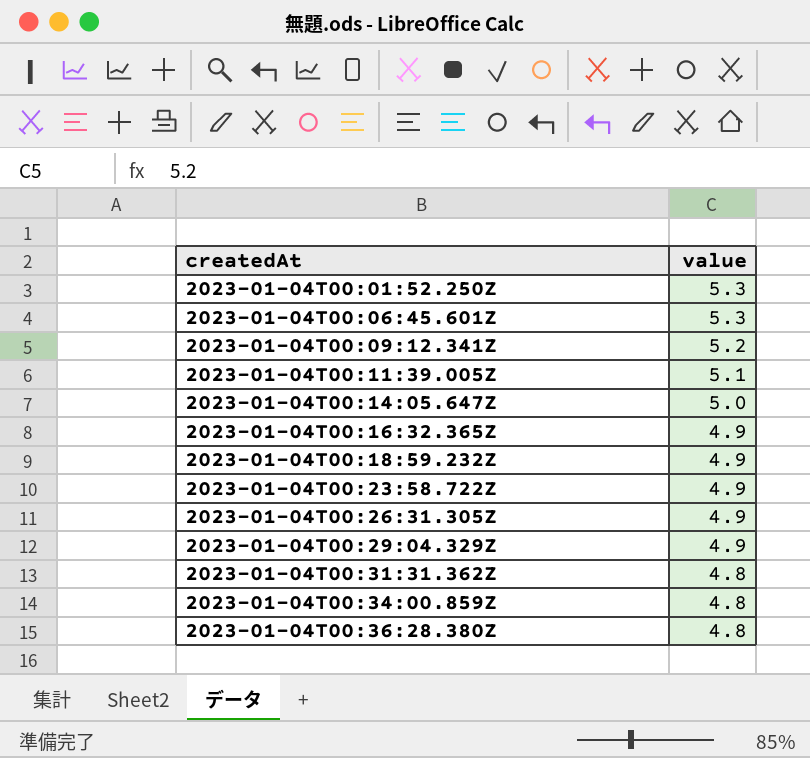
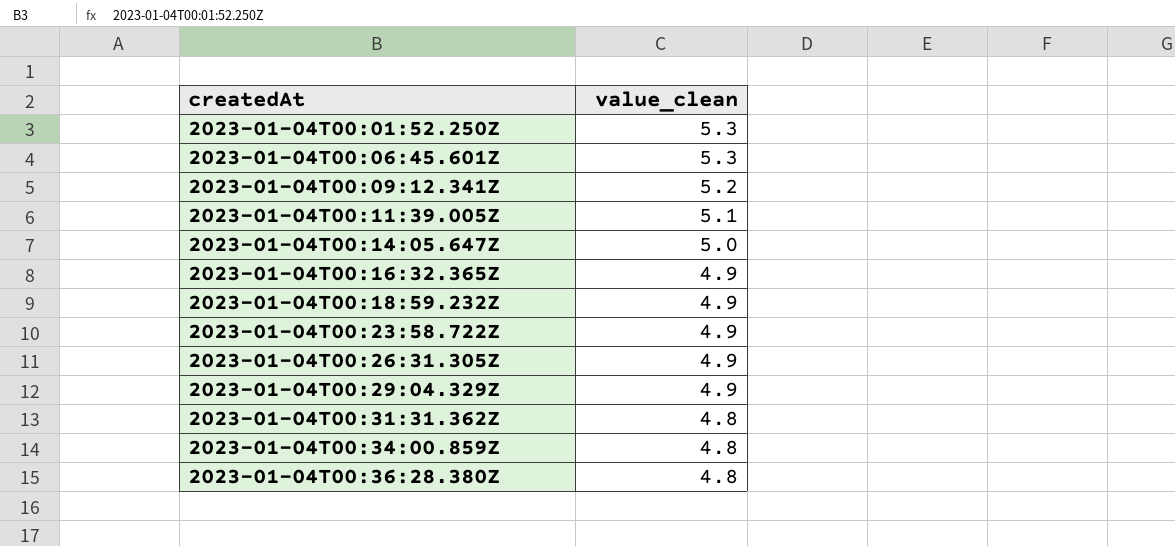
column name: value -> value_clean

